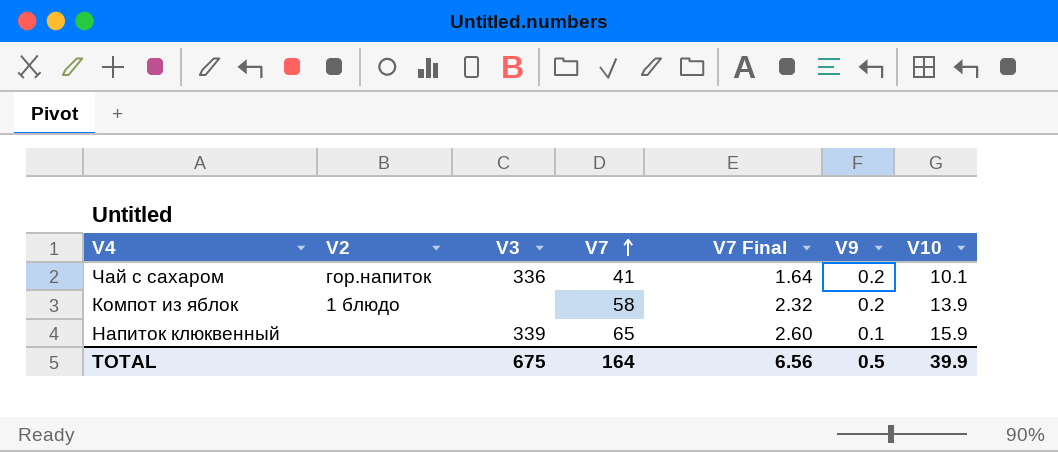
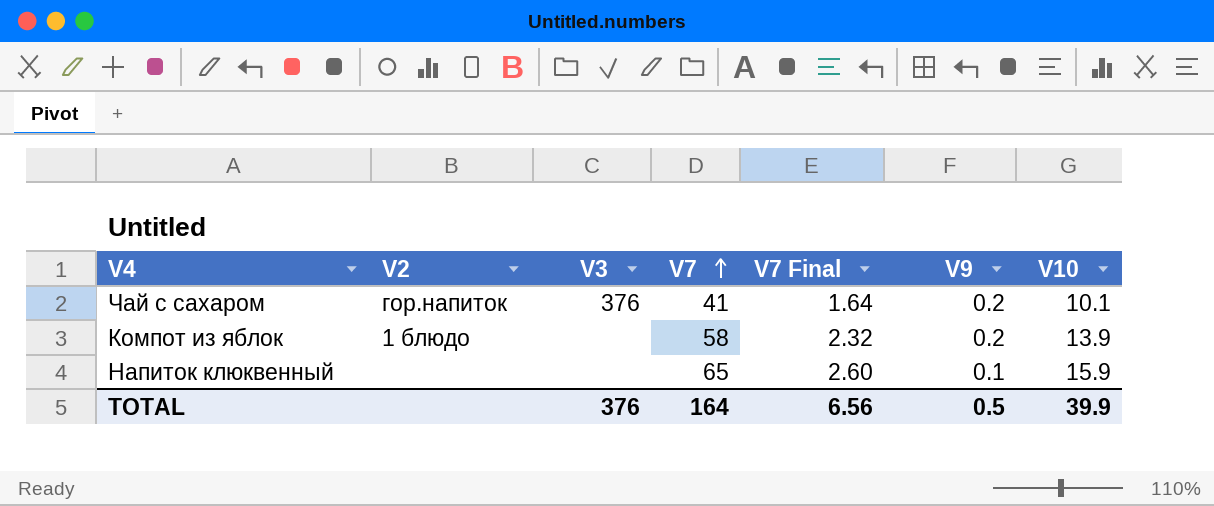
Чай с сахаром | V3: 336 -> 376
Напиток клюквенный | V3: 339 -> none
TOTAL | V3: 675 -> 376

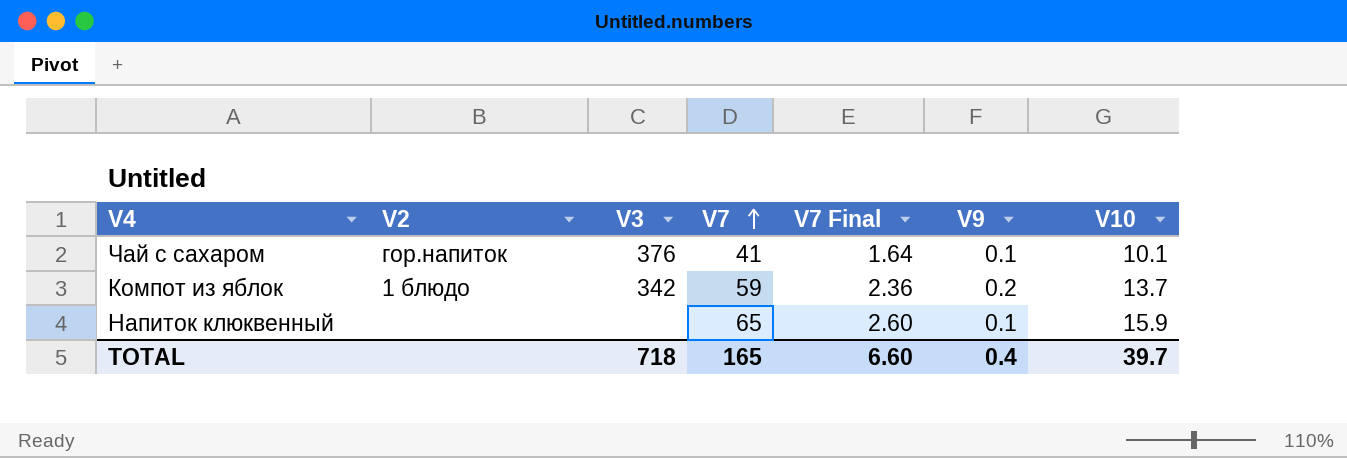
Чай с сахаром | V9: 0.2 -> 0.1
Компот из яблок | V3: none -> 342
Компот из яблок | V7: 58 -> 59
Компот из яблок | V7 Final: 2.32 -> 2.36
Компот из яблок | V10: 13.9 -> 13.7
TOTAL | V3: 376 -> 718
TOTAL | V7: 164 -> 165
TOTAL | V7 Final: 6.56 -> 6.60
TOTAL | V9: 0.5 -> 0.4
TOTAL | V10: 39.9 -> 39.7

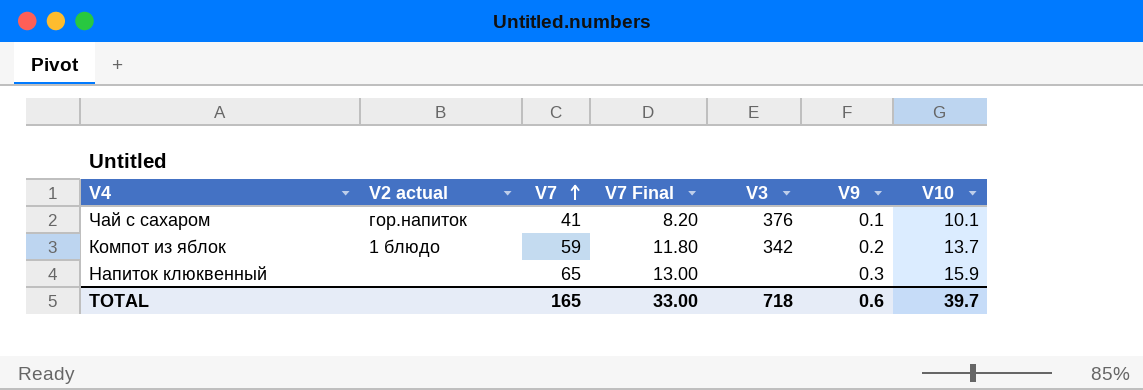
column name: V2 -> V2 actual
column V7 Final | formula: [V7] * 0.04 -> [V7] * 0.2
column V3 | position: 3 -> 5
Напиток клюквенный | V9: 0.1 -> 0.3
TOTAL | V7 Final: 6.60 -> 33.00
TOTAL | V9: 0.4 -> 0.6

